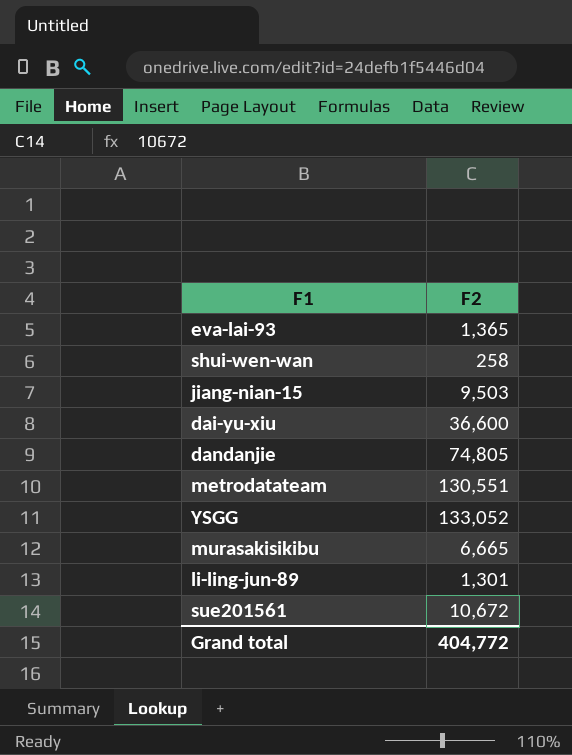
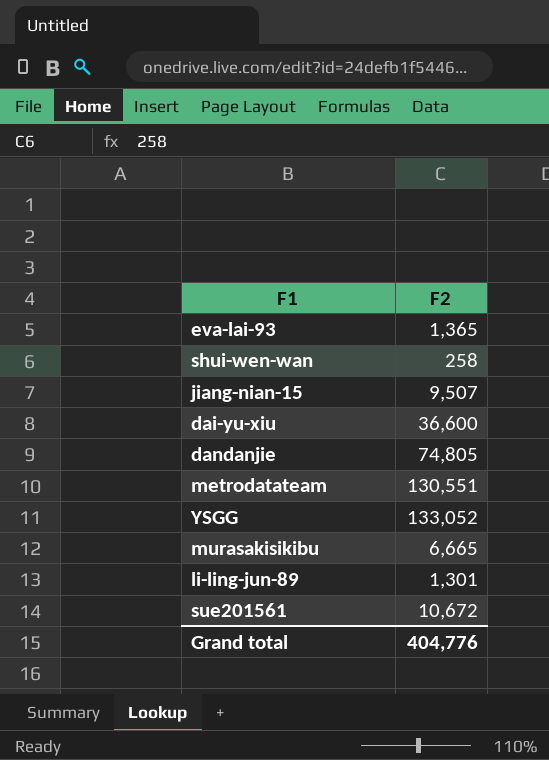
jiang-nian-15 | F2: 9,503 -> 9,507
Grand total | F2: 404,772 -> 404,776

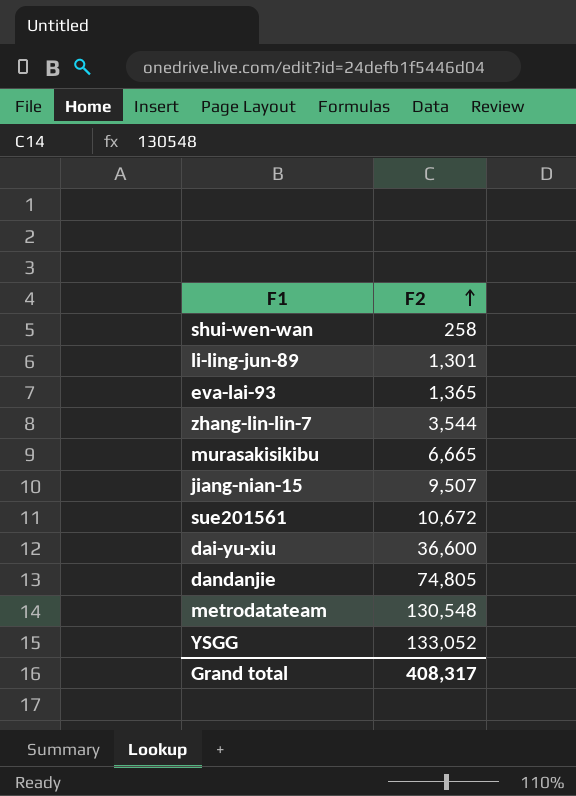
row order: none -> F2 ascending
row zhang-lin-lin-7: none -> 3,544
metrodatateam | F2: 130,551 -> 130,548
Grand total | F2: 404,776 -> 408,317

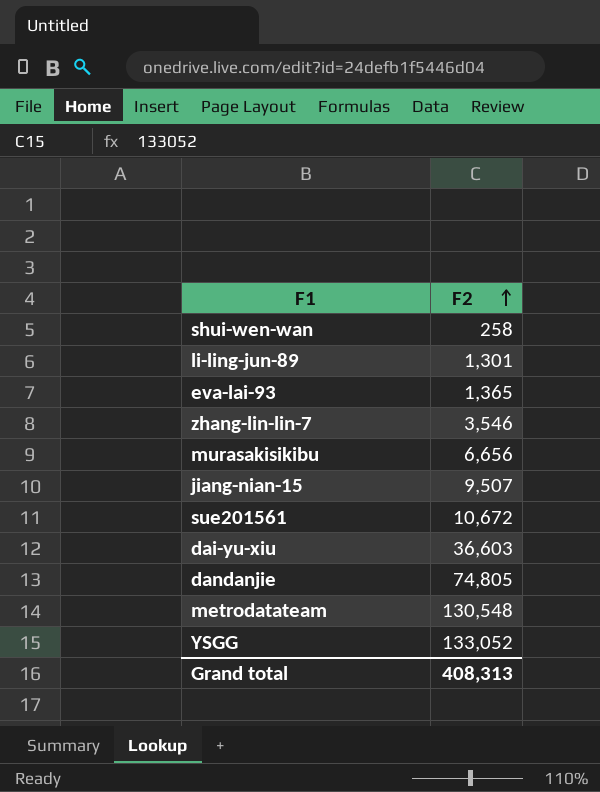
zhang-lin-lin-7 | F2: 3,544 -> 3,546
murasakisikibu | F2: 6,665 -> 6,656
dai-yu-xiu | F2: 36,600 -> 36,603
Grand total | F2: 408,317 -> 408,313

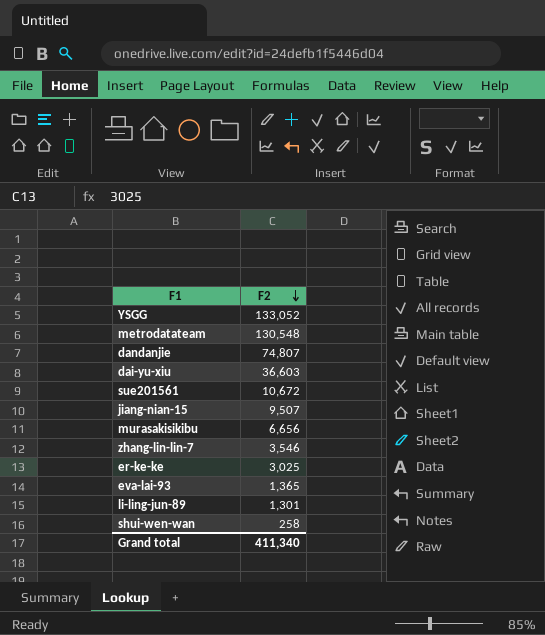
row order: F2 ascending -> F2 descending
dandanjie | F2: 74,805 -> 74,807
row er-ke-ke: none -> 3,025
Grand total | F2: 408,313 -> 411,340

